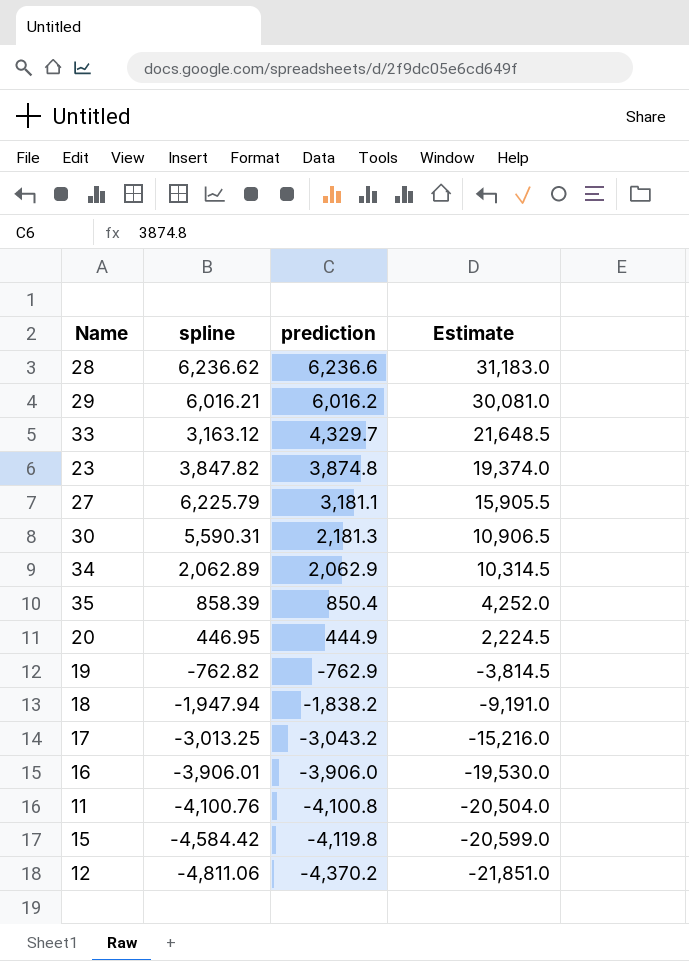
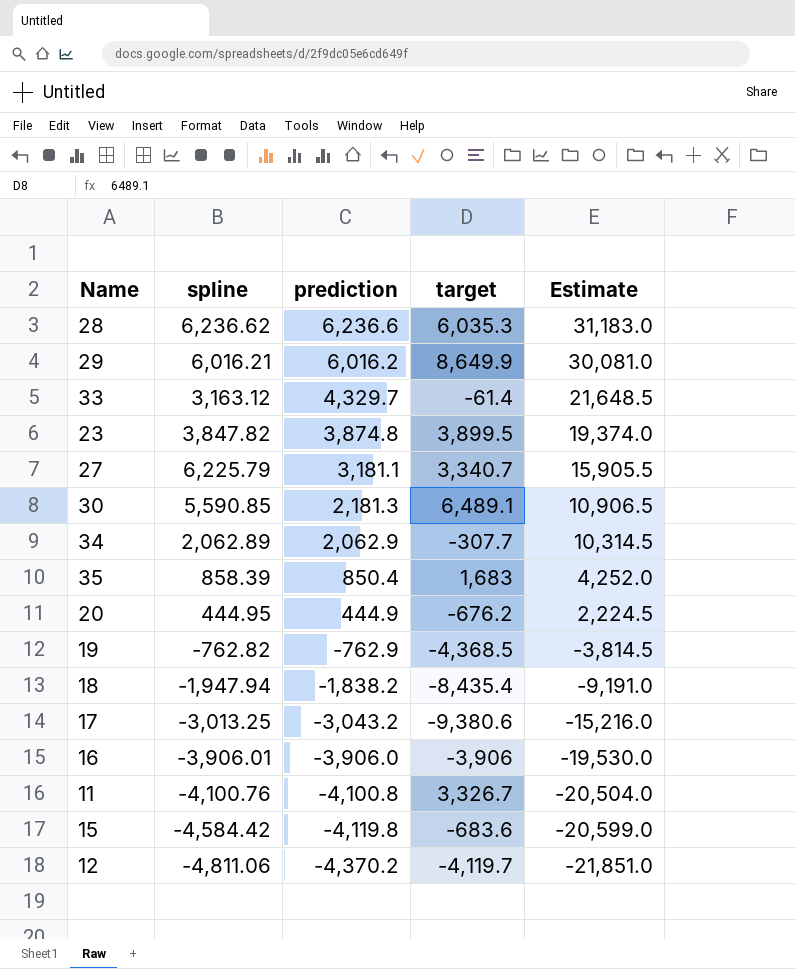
column target | position: none -> 4
30 | spline: 5,590.31 -> 5,590.85
20 | spline: 446.95 -> 444.95

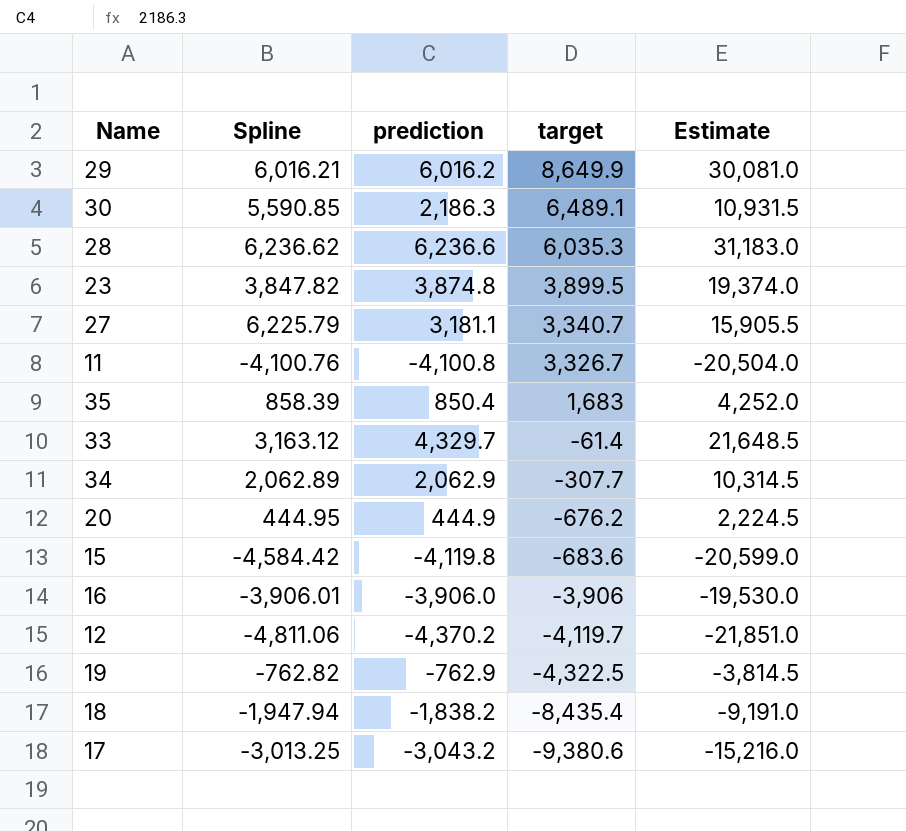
row order: prediction descending -> target descending
column name: spline -> Spline
30 | prediction: 2,181.3 -> 2,186.3
30 | Estimate: 10,906.5 -> 10,931.5
19 | target: -4,368.5 -> -4,322.5

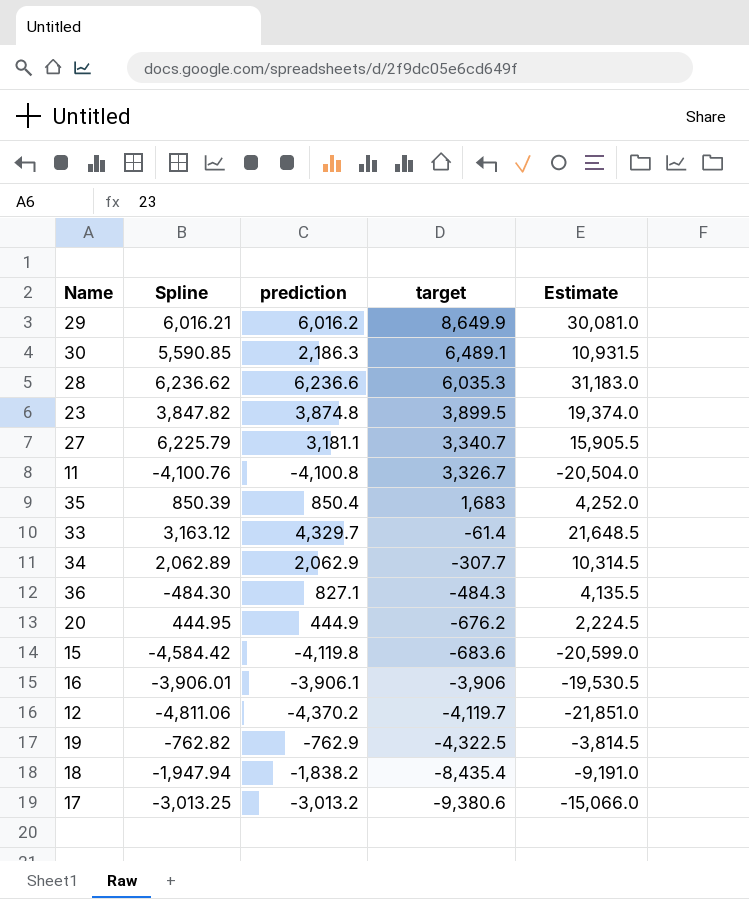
35 | Spline: 858.39 -> 850.39
row 36: none -> -484.30 | 827.1 | -484.3 | 4,135.5
16 | prediction: -3,906.0 -> -3,906.1
16 | Estimate: -19,530.0 -> -19,530.5
17 | prediction: -3,043.2 -> -3,013.2
17 | Estimate: -15,216.0 -> -15,066.0

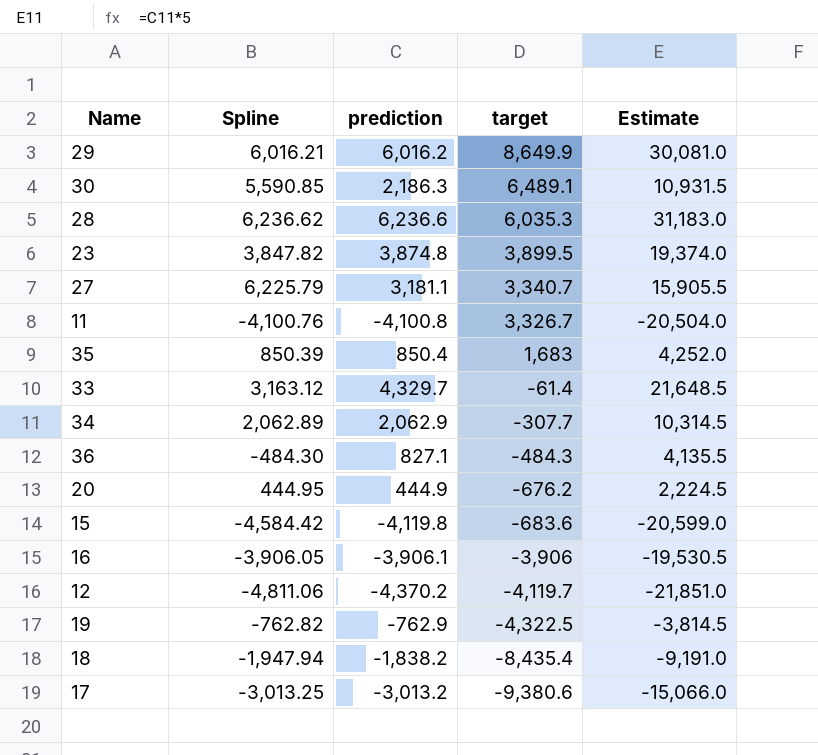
16 | Spline: -3,906.01 -> -3,906.05

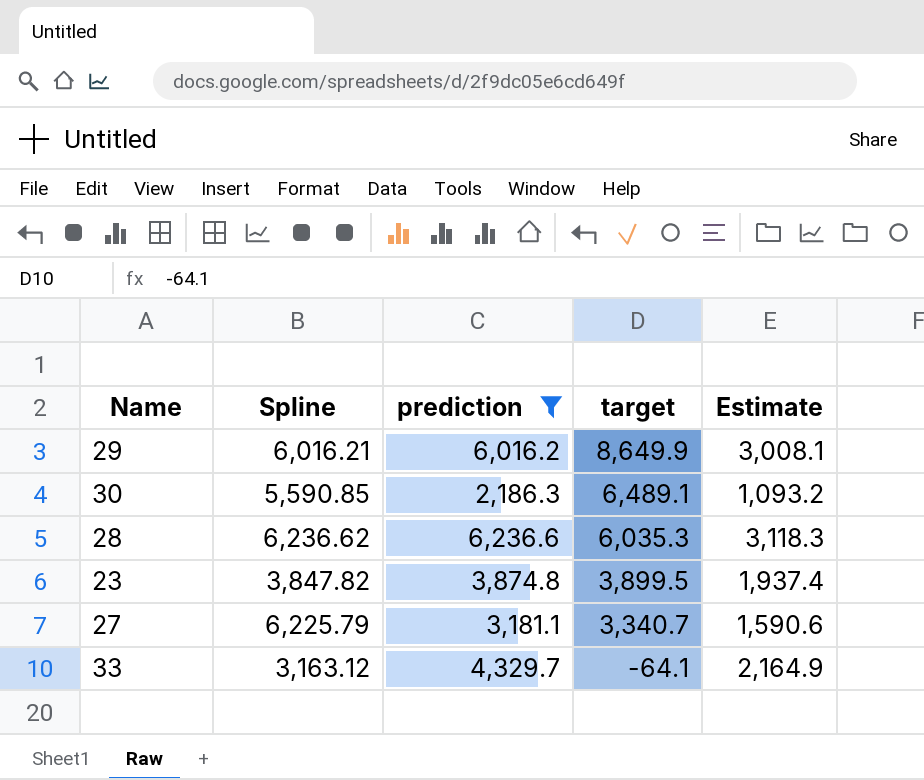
filter: none -> prediction >= 2,186.3
column Estimate | formula: [prediction] * 5 -> [prediction] * 0.5
33 | target: -61.4 -> -64.1

